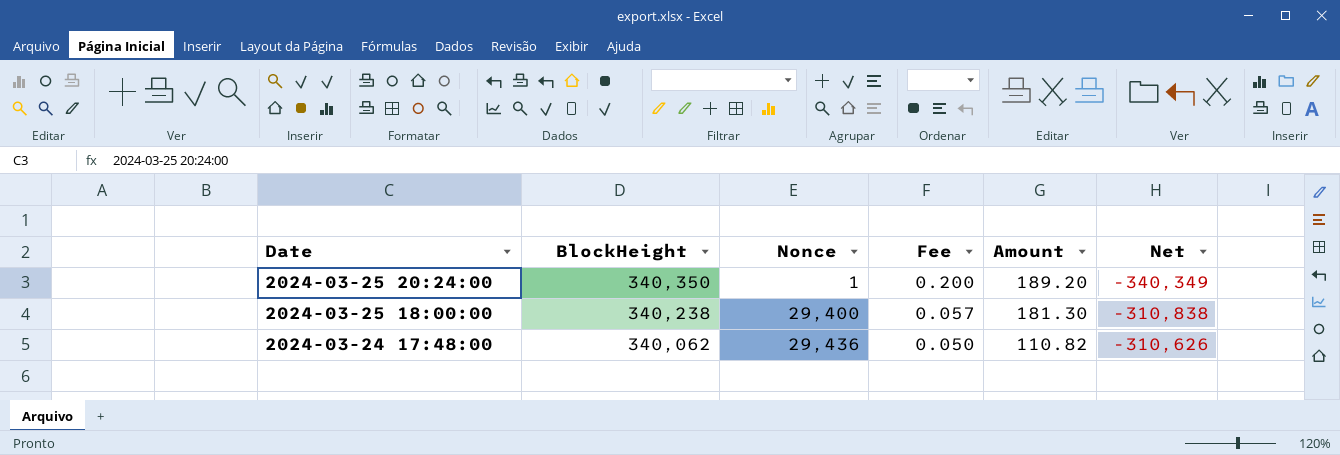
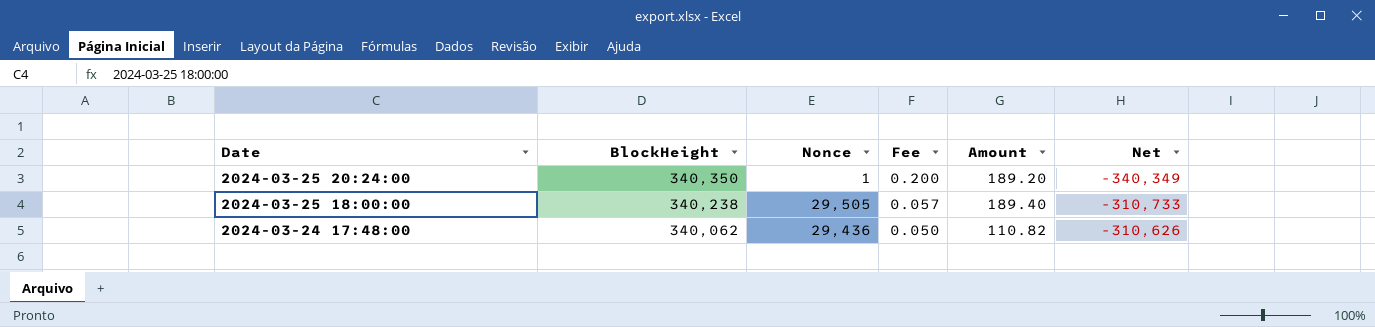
2024-03-25 18:00:00 | Nonce: 29,400 -> 29,505
2024-03-25 18:00:00 | Amount: 181.30 -> 189.40
2024-03-25 18:00:00 | Net: -310,838 -> -310,733

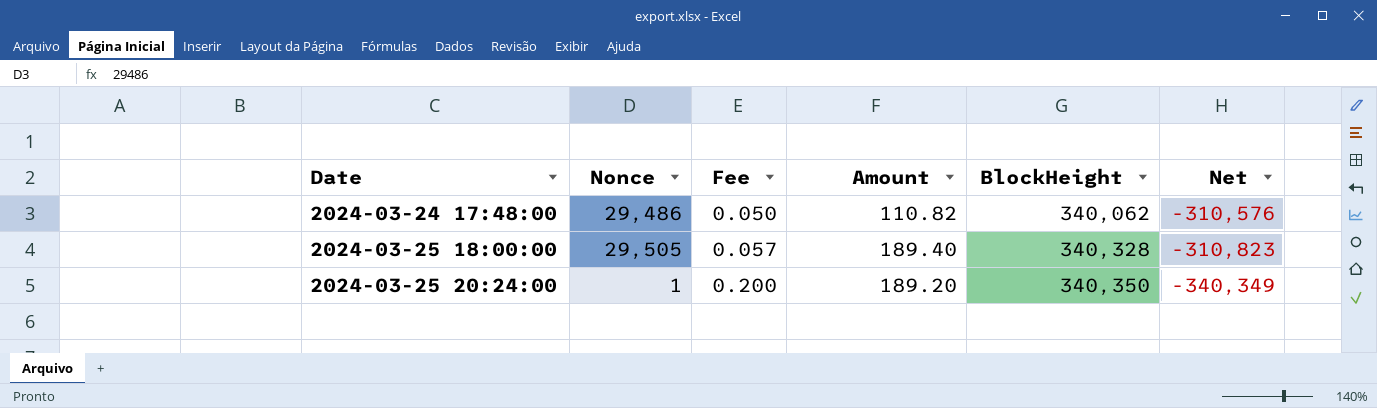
row order: Date descending -> Date ascending
column BlockHeight | position: 2 -> 5
2024-03-24 17:48:00 | Nonce: 29,436 -> 29,486
2024-03-24 17:48:00 | Net: -310,626 -> -310,576
2024-03-25 18:00:00 | BlockHeight: 340,238 -> 340,328
2024-03-25 18:00:00 | Net: -310,733 -> -310,823

